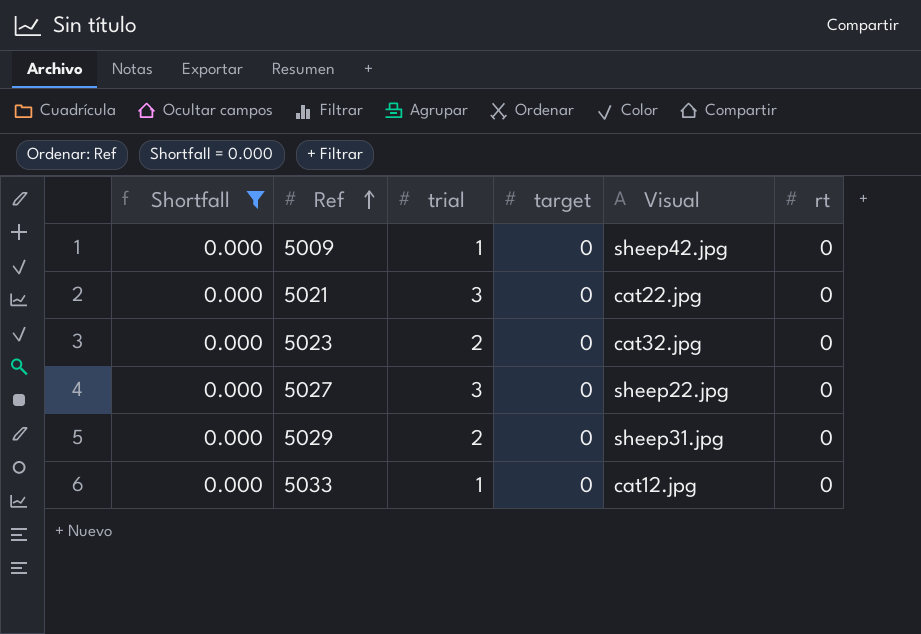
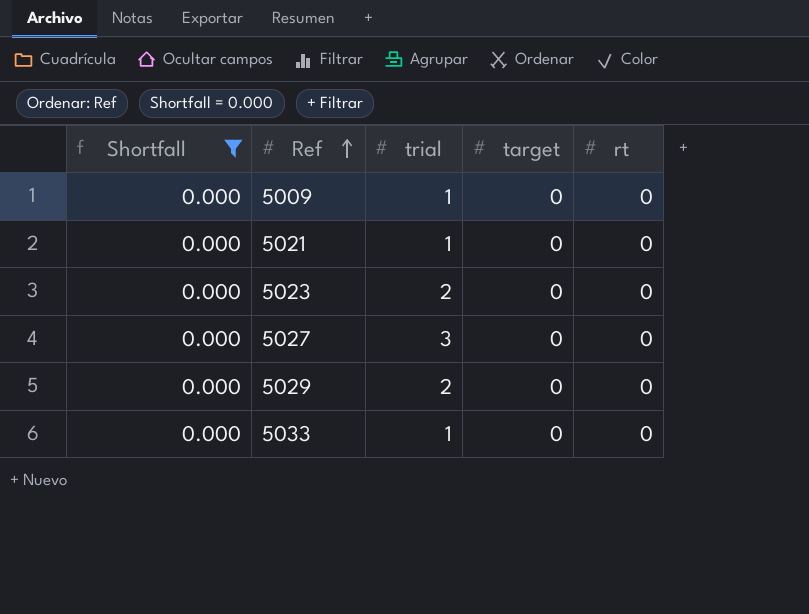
column Visual | position: 5 -> none
5021 | trial: 3 -> 1

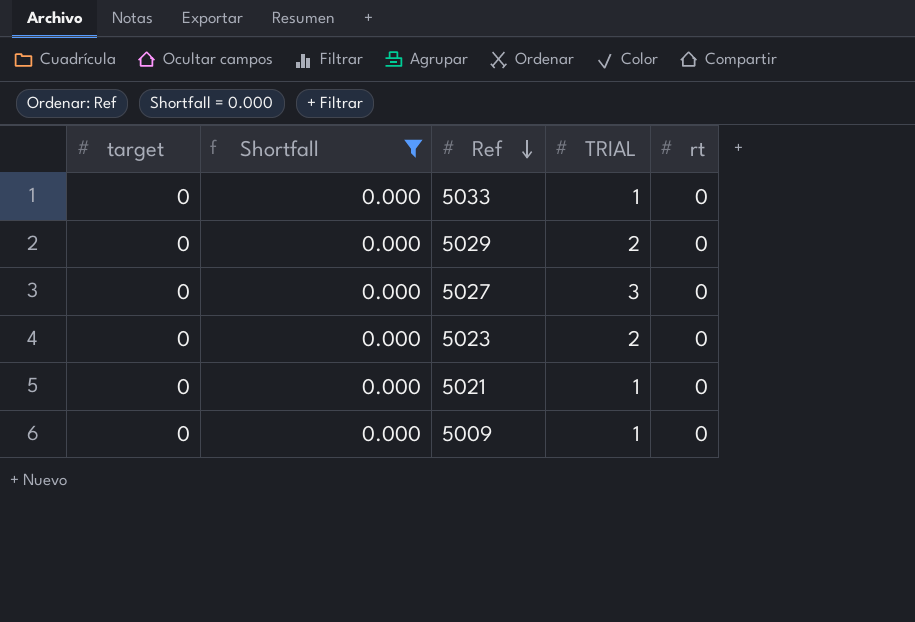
row order: Ref ascending -> Ref descending
column target | position: 4 -> 1
column name: trial -> TRIAL

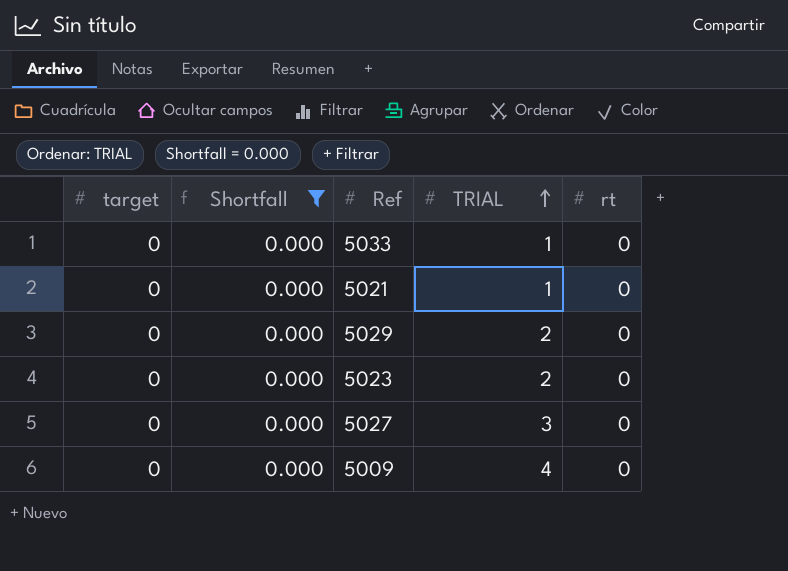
row order: Ref descending -> TRIAL ascending
5009 | TRIAL: 1 -> 4

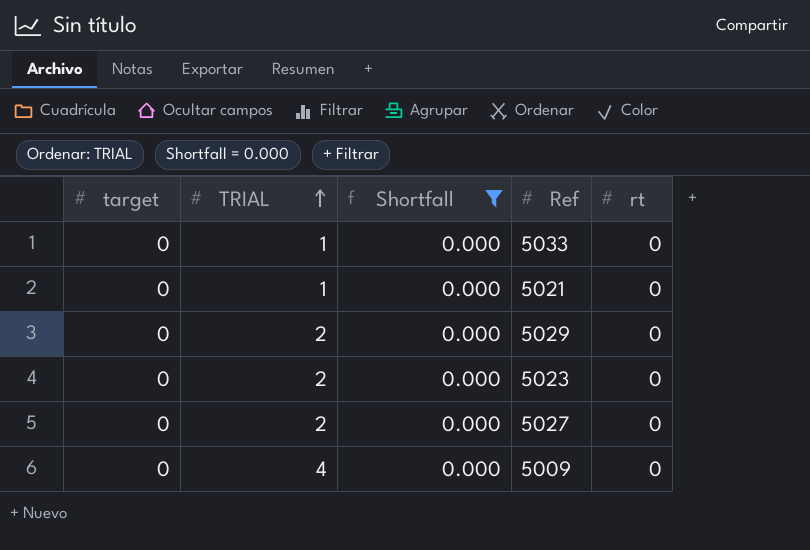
column TRIAL | position: 4 -> 2
5027 | TRIAL: 3 -> 2

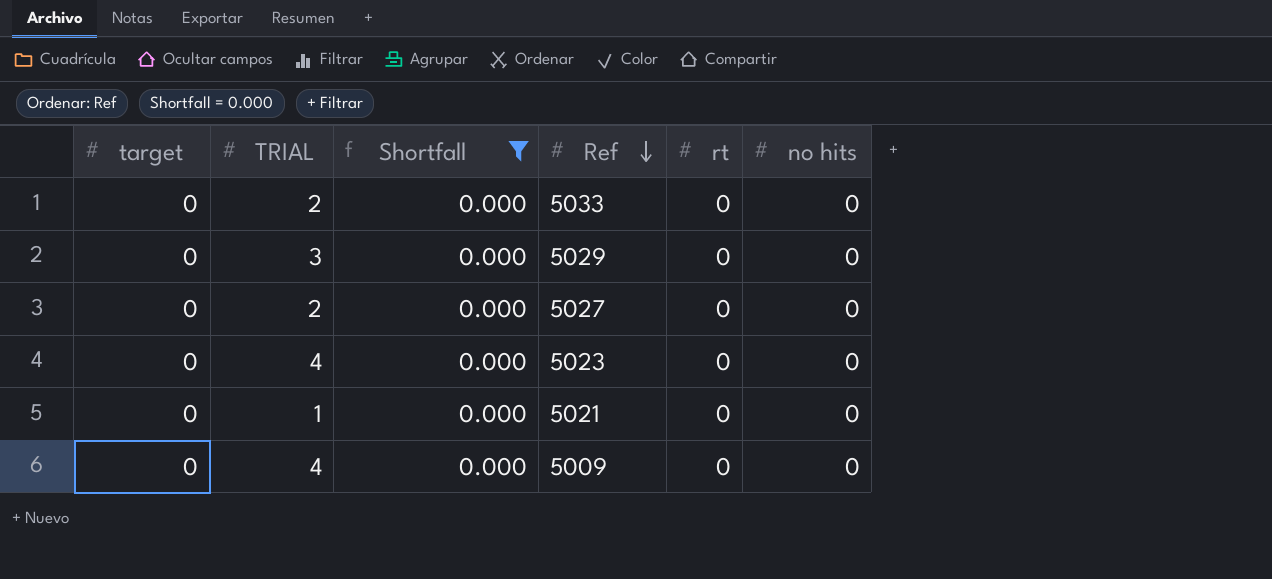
row order: TRIAL ascending -> Ref descending
column no hits | position: none -> 6
5033 | TRIAL: 1 -> 2
5029 | TRIAL: 2 -> 3
5023 | TRIAL: 2 -> 4

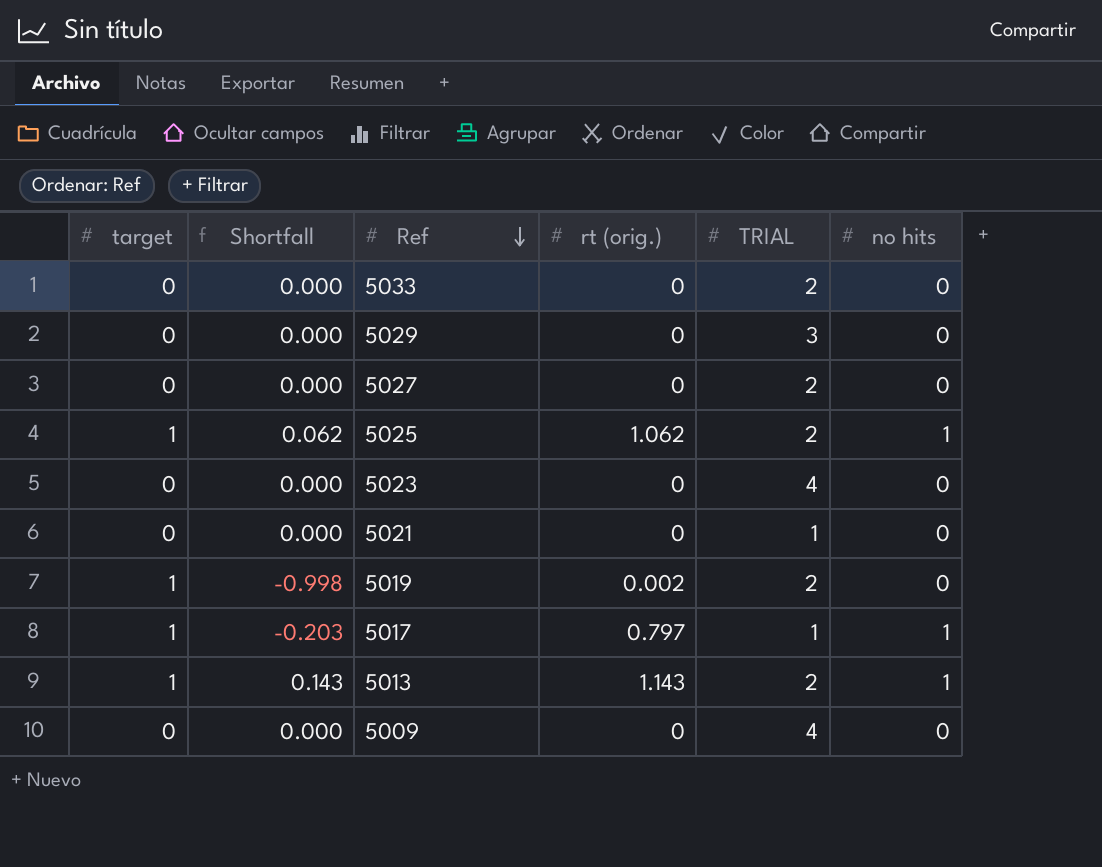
filter: Shortfall = 0.000 -> none
column name: rt -> rt (orig.)
column TRIAL | position: 2 -> 5

